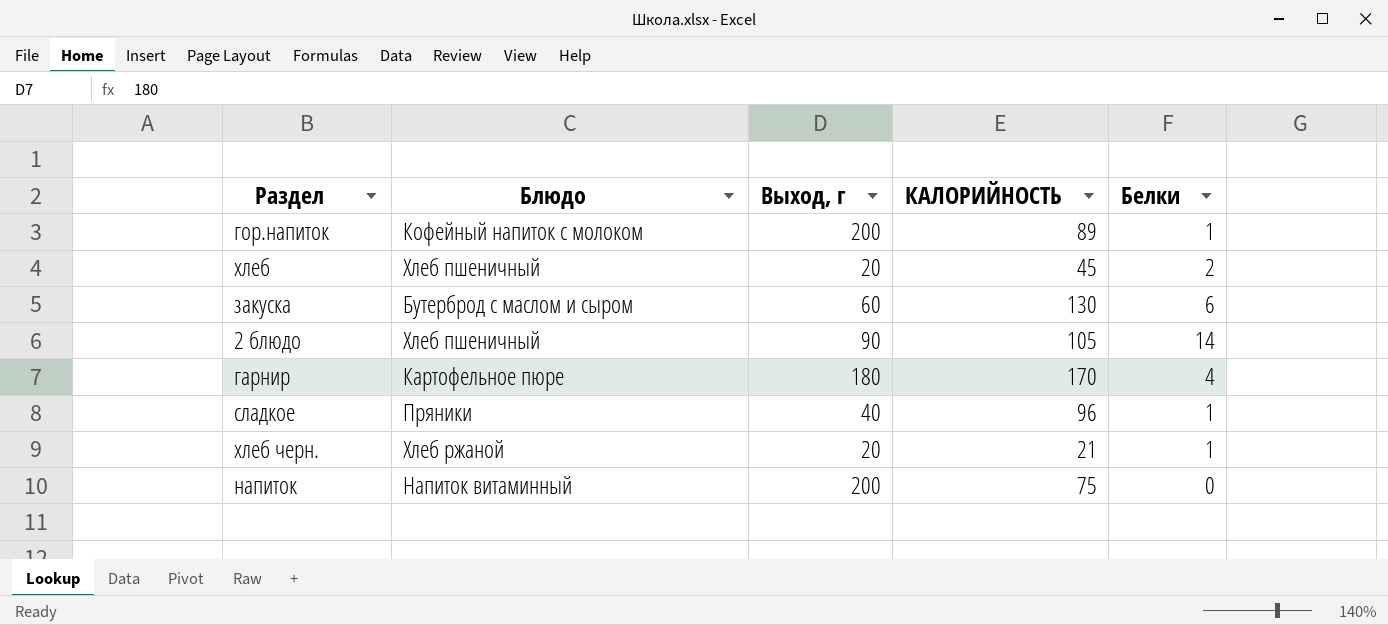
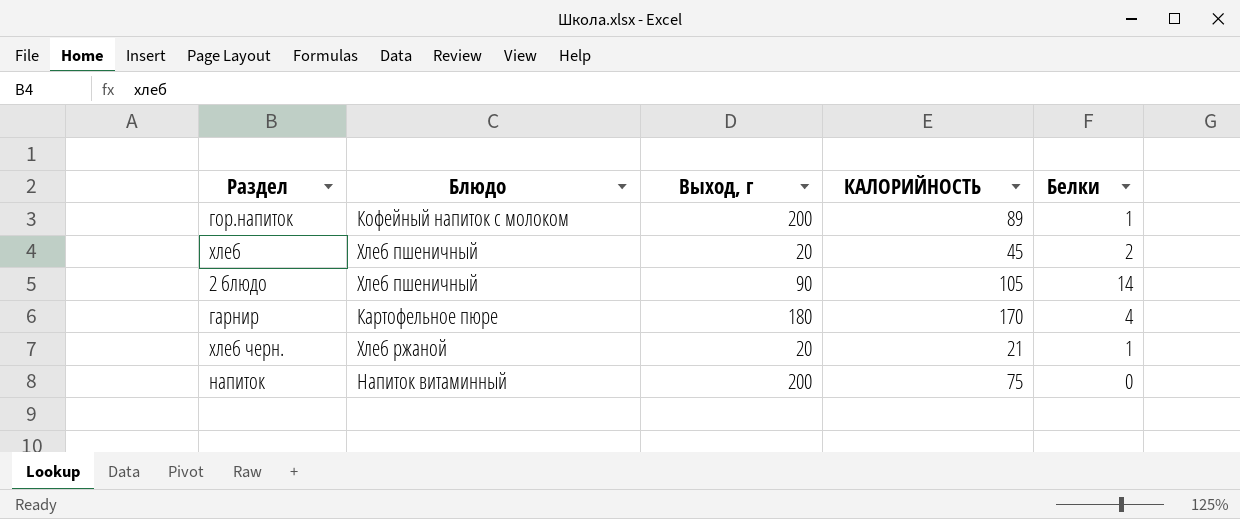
row закуска: Бутерброд с маслом и сыром | 60 | 130 | 6 -> none
row сладкое: Пряники | 40 | 96 | 1 -> none

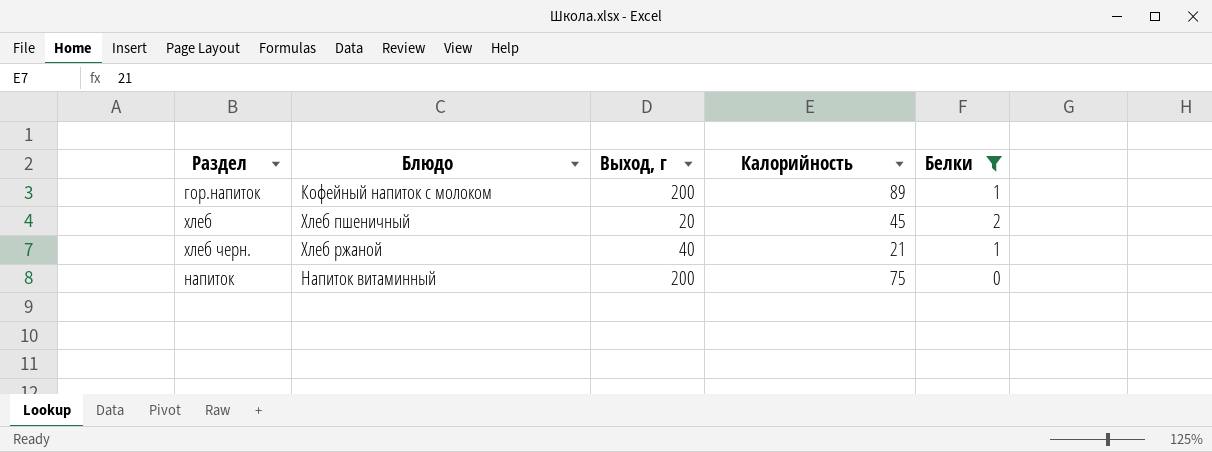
filter: none -> Белки <= 2
column name: КАЛОРИЙНОСТЬ -> Калорийность
хлеб черн. | Выход, г: 20 -> 40

